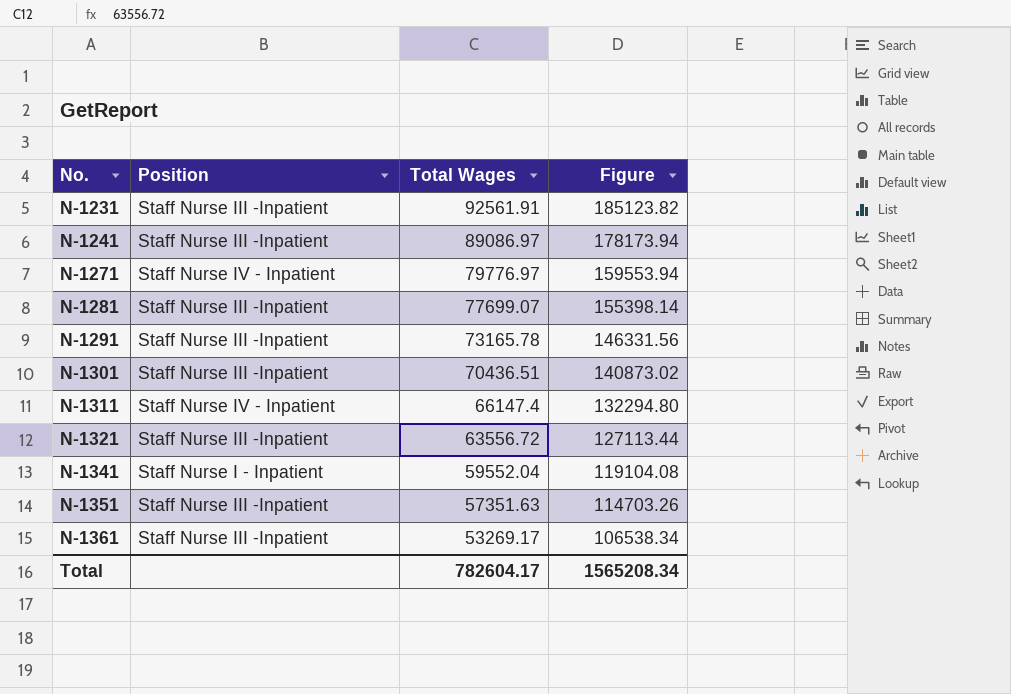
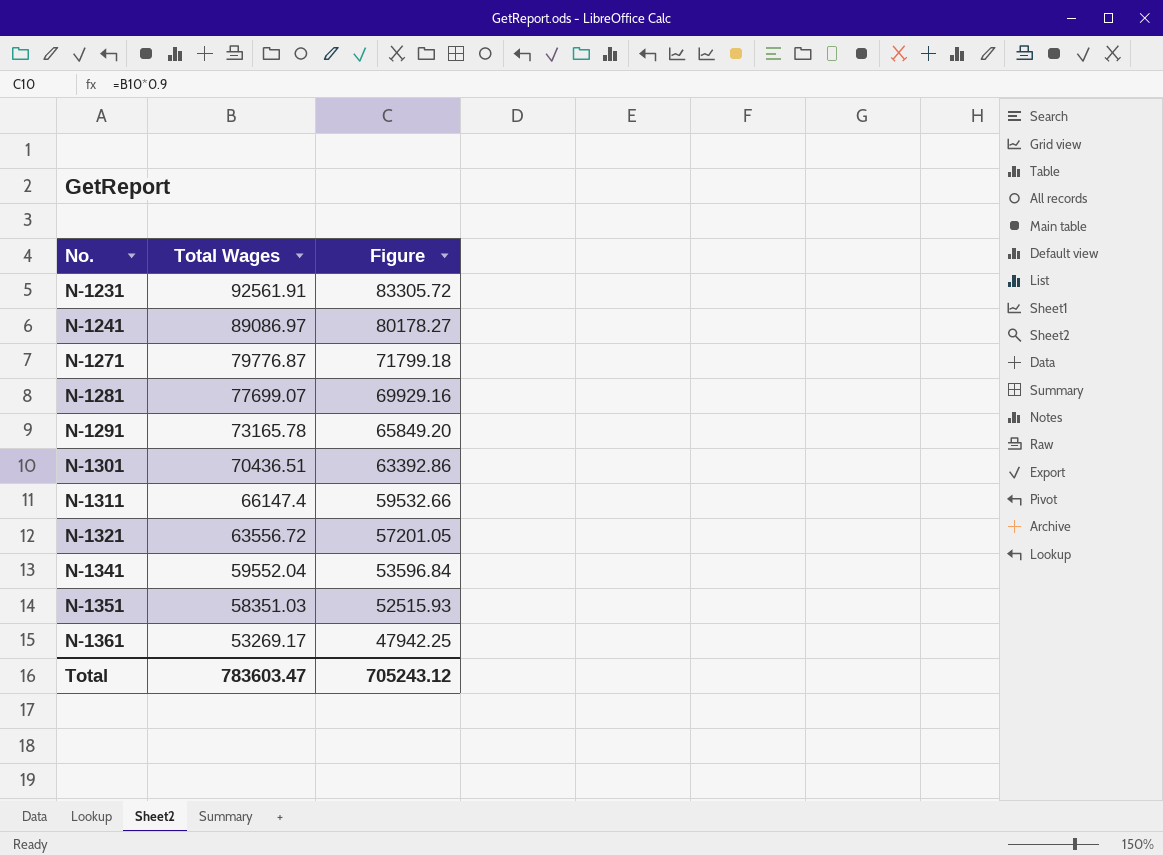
column Position | position: 2 -> none
column Figure | formula: [Total Wages] * 2 -> [Total Wages] * 0.9
N-1271 | Total Wages: 79776.97 -> 79776.87
N-1351 | Total Wages: 57351.63 -> 58351.03
Total | Total Wages: 782604.17 -> 783603.47
Total | Figure: 1565208.34 -> 705243.12

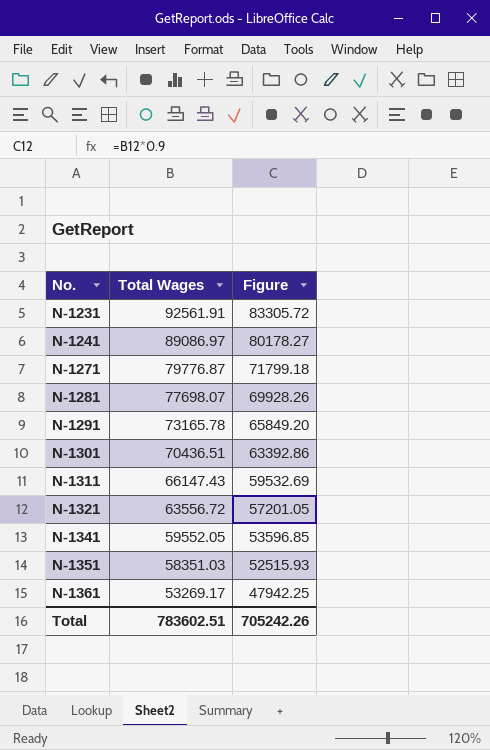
N-1281 | Total Wages: 77699.07 -> 77698.07
N-1281 | Figure: 69929.16 -> 69928.26
N-1311 | Total Wages: 66147.4 -> 66147.43
N-1311 | Figure: 59532.66 -> 59532.69
N-1341 | Total Wages: 59552.04 -> 59552.05
N-1341 | Figure: 53596.84 -> 53596.85
Total | Total Wages: 783603.47 -> 783602.51
Total | Figure: 705243.12 -> 705242.26

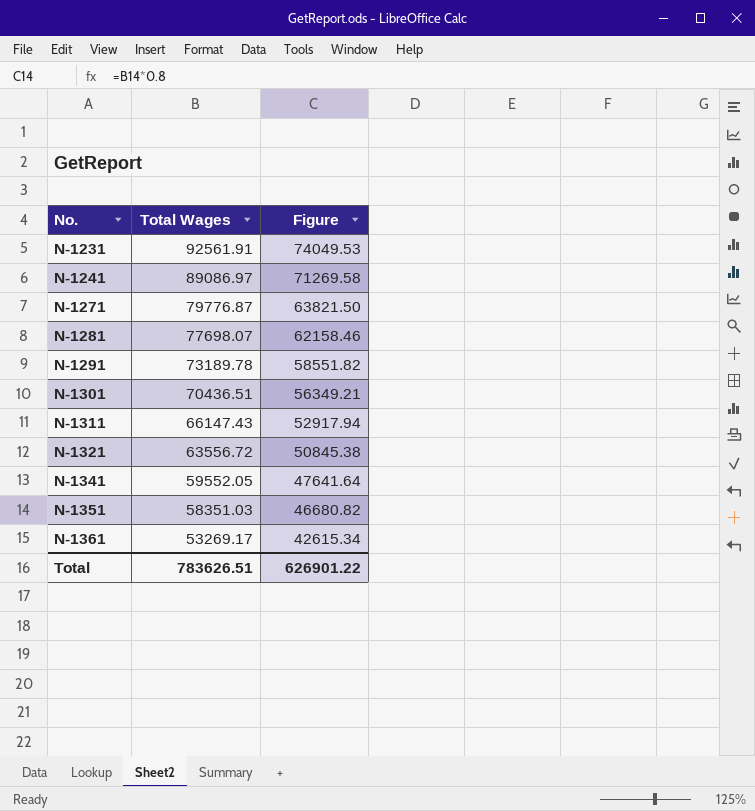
column Figure | formula: [Total Wages] * 0.9 -> [Total Wages] * 0.8
N-1291 | Total Wages: 73165.78 -> 73189.78
Total | Total Wages: 783602.51 -> 783626.51
Total | Figure: 705242.26 -> 626901.22

